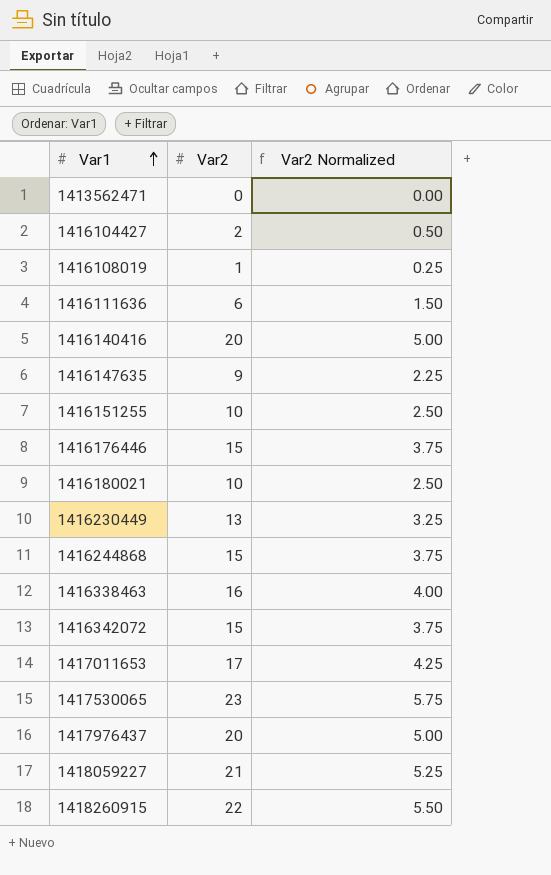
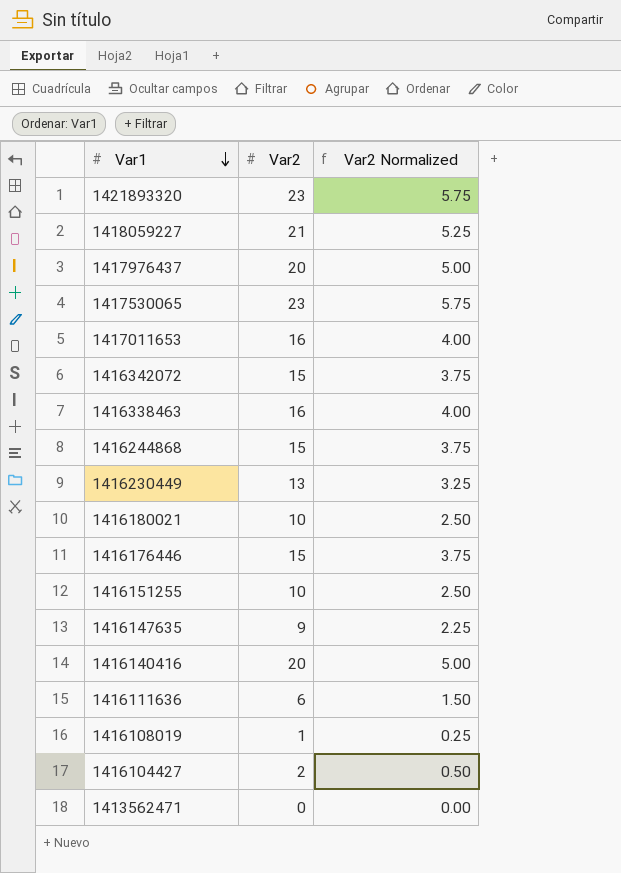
row order: Var1 ascending -> Var1 descending
row 1418260915: 22 | 5.50 -> none
row 1421893320: none -> 23 | 5.75
1417011653 | Var2: 17 -> 16
1417011653 | Var2 Normalized: 4.25 -> 4.00

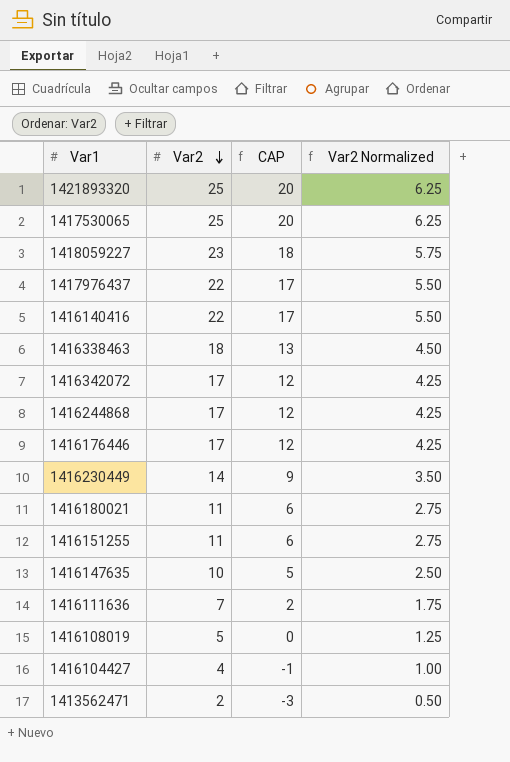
row order: Var1 descending -> Var2 descending
column CAP | formula: none -> [Var2] - 5
row 1417011653: 16 | 4.00 -> none
1421893320 | Var2: 23 -> 25
1421893320 | Var2 Normalized: 5.75 -> 6.25
1417530065 | Var2: 23 -> 25
1417530065 | Var2 Normalized: 5.75 -> 6.25
1418059227 | Var2: 21 -> 23
1418059227 | Var2 Normalized: 5.25 -> 5.75
1417976437 | Var2: 20 -> 22
1417976437 | Var2 Normalized: 5.00 -> 5.50
1416140416 | Var2: 20 -> 22
1416140416 | Var2 Normalized: 5.00 -> 5.50
1416338463 | Var2: 16 -> 18
1416338463 | Var2 Normalized: 4.00 -> 4.50
1416342072 | Var2: 15 -> 17
1416342072 | Var2 Normalized: 3.75 -> 4.25
1416244868 | Var2: 15 -> 17
1416244868 | Var2 Normalized: 3.75 -> 4.25
1416176446 | Var2: 15 -> 17
1416176446 | Var2 Normalized: 3.75 -> 4.25
1416230449 | Var2: 13 -> 14
1416230449 | Var2 Normalized: 3.25 -> 3.50
1416180021 | Var2: 10 -> 11
1416180021 | Var2 Normalized: 2.50 -> 2.75
1416151255 | Var2: 10 -> 11
1416151255 | Var2 Normalized: 2.50 -> 2.75
1416147635 | Var2: 9 -> 10
1416147635 | Var2 Normalized: 2.25 -> 2.50
1416111636 | Var2: 6 -> 7
1416111636 | Var2 Normalized: 1.50 -> 1.75
1416108019 | Var2: 1 -> 5
1416108019 | Var2 Normalized: 0.25 -> 1.25
1416104427 | Var2: 2 -> 4
1416104427 | Var2 Normalized: 0.50 -> 1.00
1413562471 | Var2: 0 -> 2
1413562471 | Var2 Normalized: 0.00 -> 0.50

